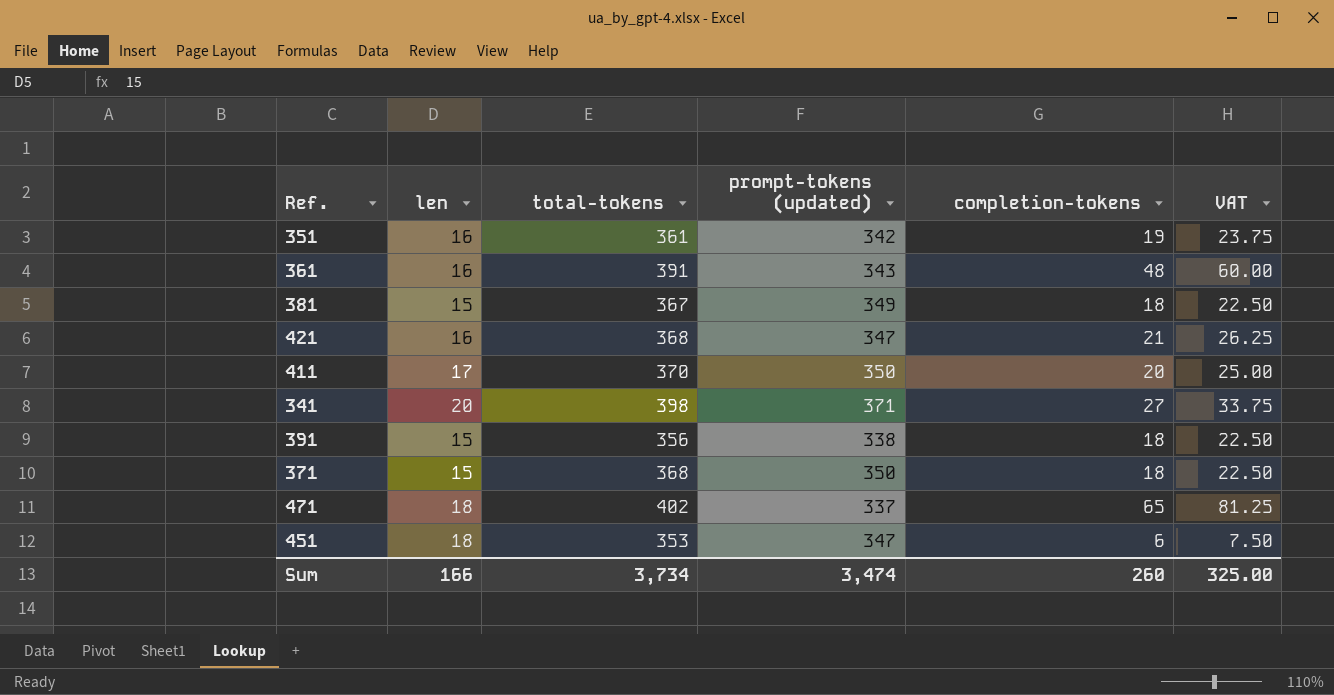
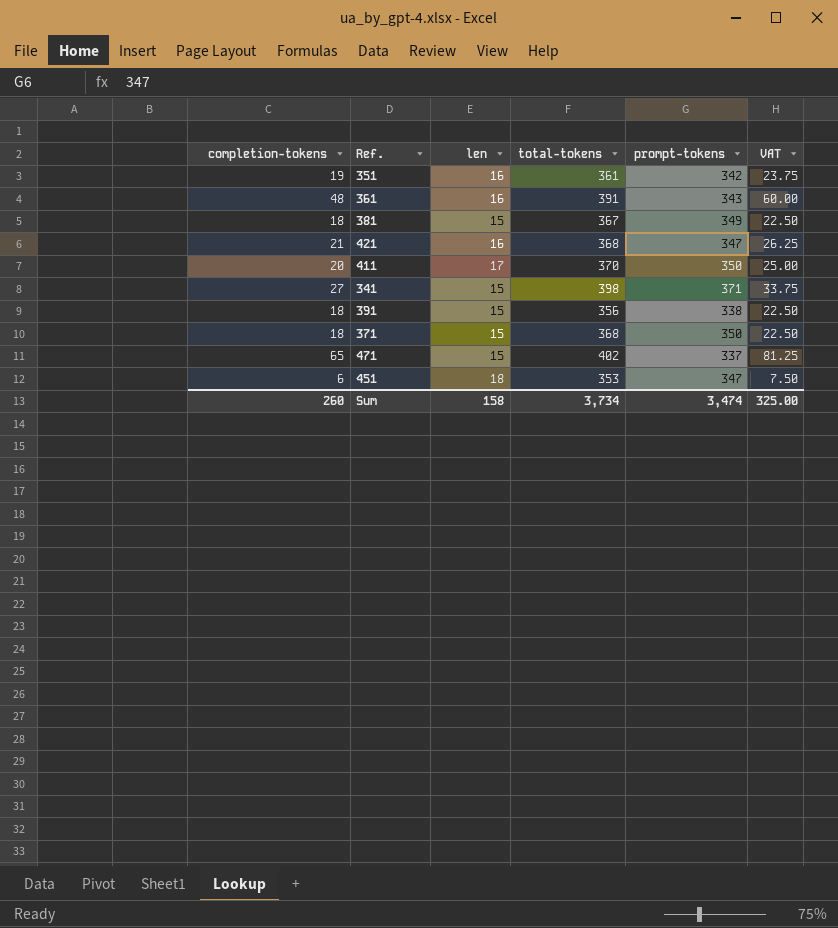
column completion-tokens | position: 5 -> 1
column name: prompt-tokens (updated) -> prompt-tokens
341 | len: 20 -> 15
471 | len: 18 -> 15
Sum | len: 166 -> 158

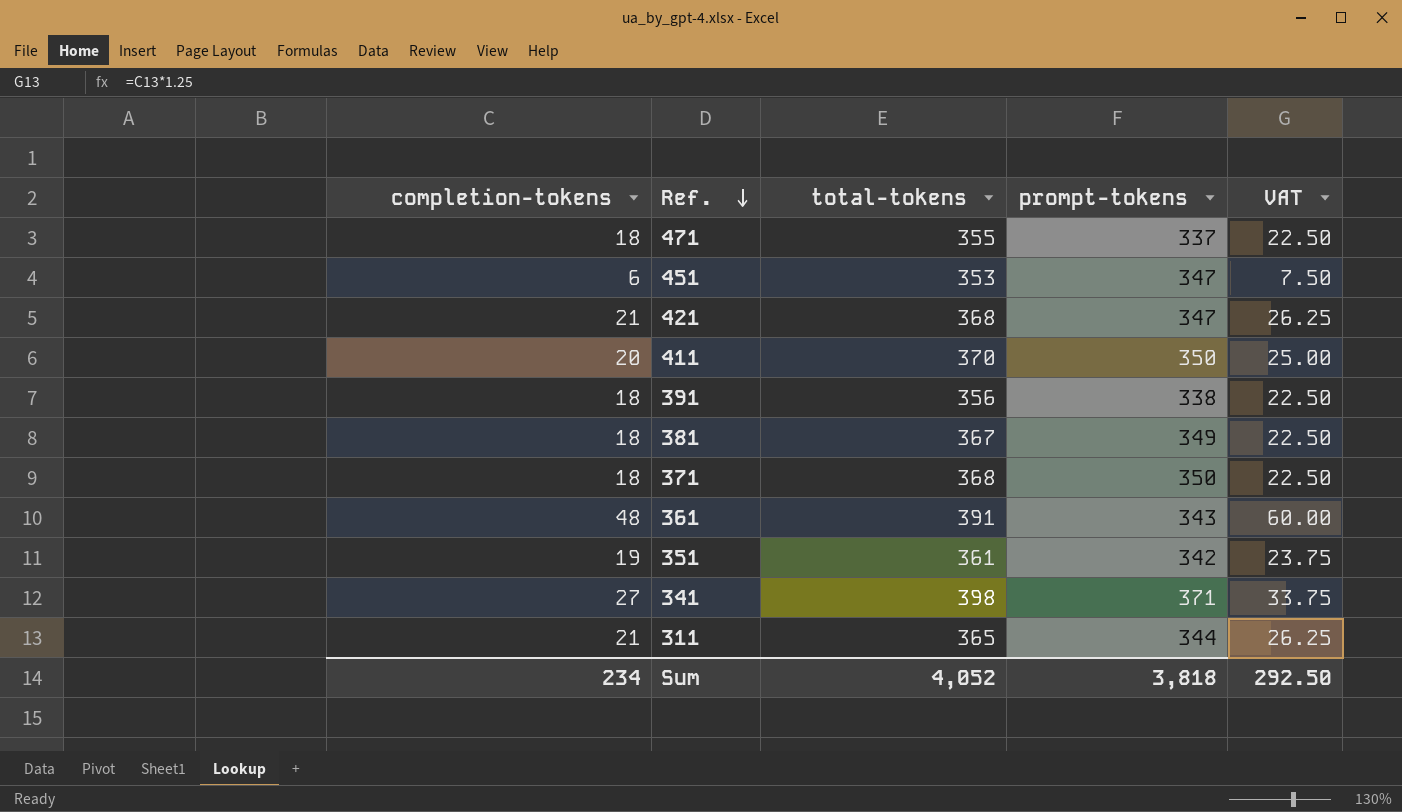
row order: none -> Ref. descending
column len | position: 3 -> none
471 | completion-tokens: 65 -> 18
471 | total-tokens: 402 -> 355
471 | VAT: 81.25 -> 22.50
row 311: none -> 21 | 365 | 344 | 26.25
Sum | completion-tokens: 260 -> 234
Sum | total-tokens: 3,734 -> 4,052
Sum | prompt-tokens: 3,474 -> 3,818
Sum | VAT: 325.00 -> 292.50

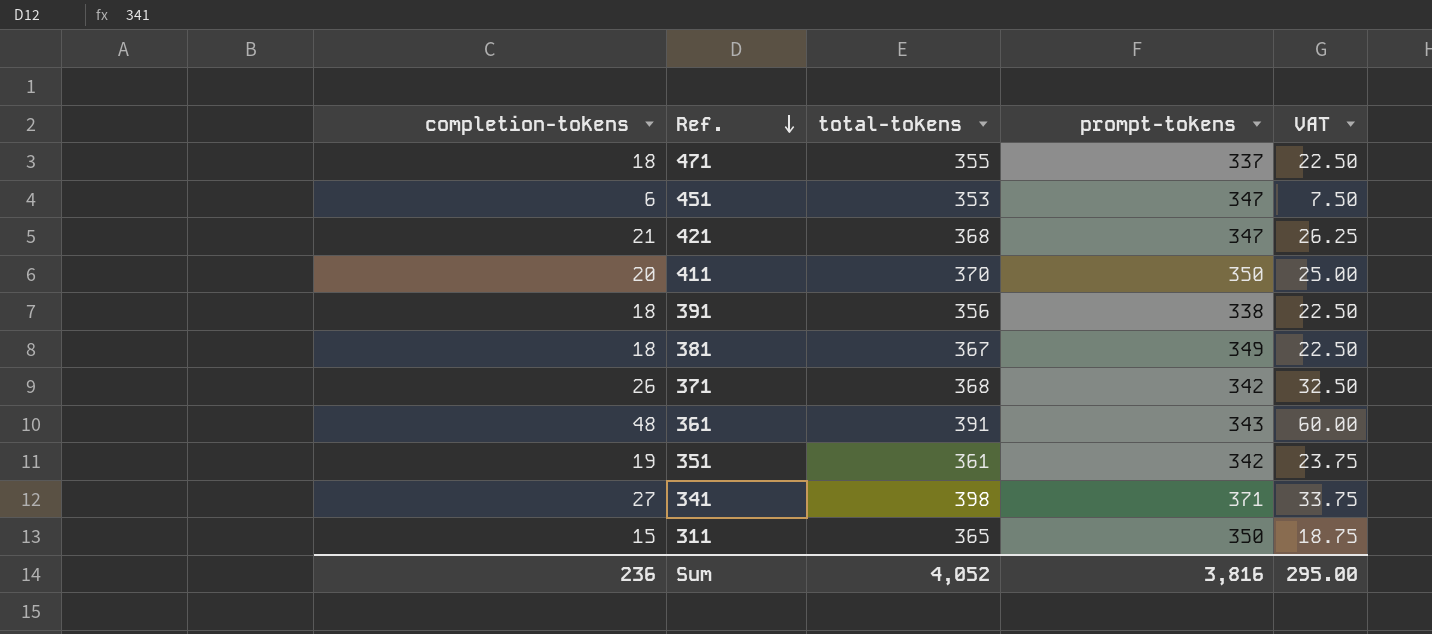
371 | completion-tokens: 18 -> 26
371 | prompt-tokens: 350 -> 342
371 | VAT: 22.50 -> 32.50
311 | completion-tokens: 21 -> 15
311 | prompt-tokens: 344 -> 350
311 | VAT: 26.25 -> 18.75
Sum | completion-tokens: 234 -> 236
Sum | prompt-tokens: 3,818 -> 3,816
Sum | VAT: 292.50 -> 295.00

